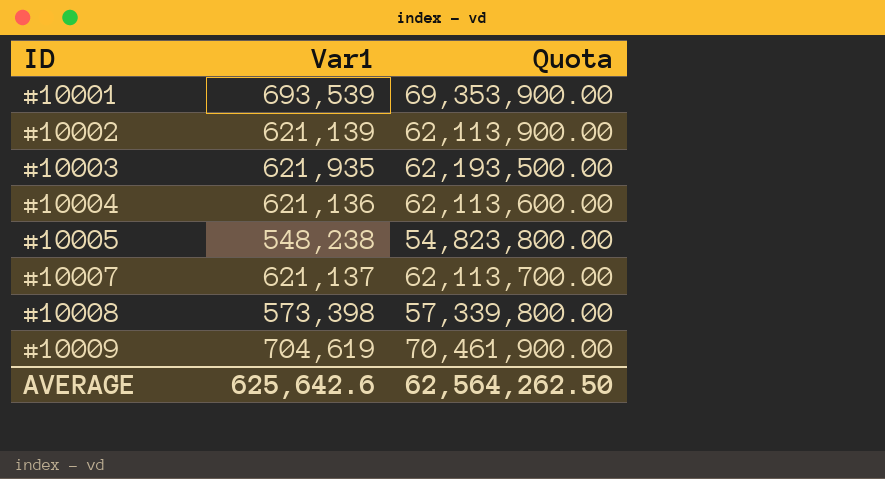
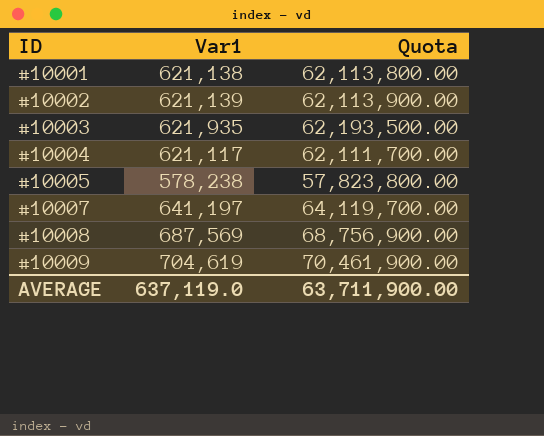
#10001 | Var1: 693,539 -> 621,138
#10001 | Quota: 69,353,900.00 -> 62,113,800.00
#10004 | Var1: 621,136 -> 621,117
#10004 | Quota: 62,113,600.00 -> 62,111,700.00
#10005 | Var1: 548,238 -> 578,238
#10005 | Quota: 54,823,800.00 -> 57,823,800.00
#10007 | Var1: 621,137 -> 641,197
#10007 | Quota: 62,113,700.00 -> 64,119,700.00
#10008 | Var1: 573,398 -> 687,569
#10008 | Quota: 57,339,800.00 -> 68,756,900.00
AVERAGE | Var1: 625,642.6 -> 637,119.0
AVERAGE | Quota: 62,564,262.50 -> 63,711,900.00

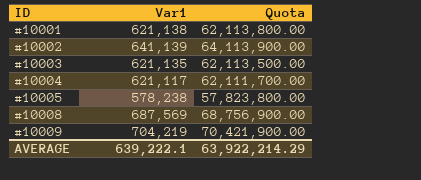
row #10007: 641,197 | 64,119,700.00 -> none
#10002 | Var1: 621,139 -> 641,139
#10002 | Quota: 62,113,900.00 -> 64,113,900.00
#10003 | Var1: 621,935 -> 621,135
#10003 | Quota: 62,193,500.00 -> 62,113,500.00
#10009 | Var1: 704,619 -> 704,219
#10009 | Quota: 70,461,900.00 -> 70,421,900.00
AVERAGE | Var1: 637,119.0 -> 639,222.1
AVERAGE | Quota: 63,711,900.00 -> 63,922,214.29

